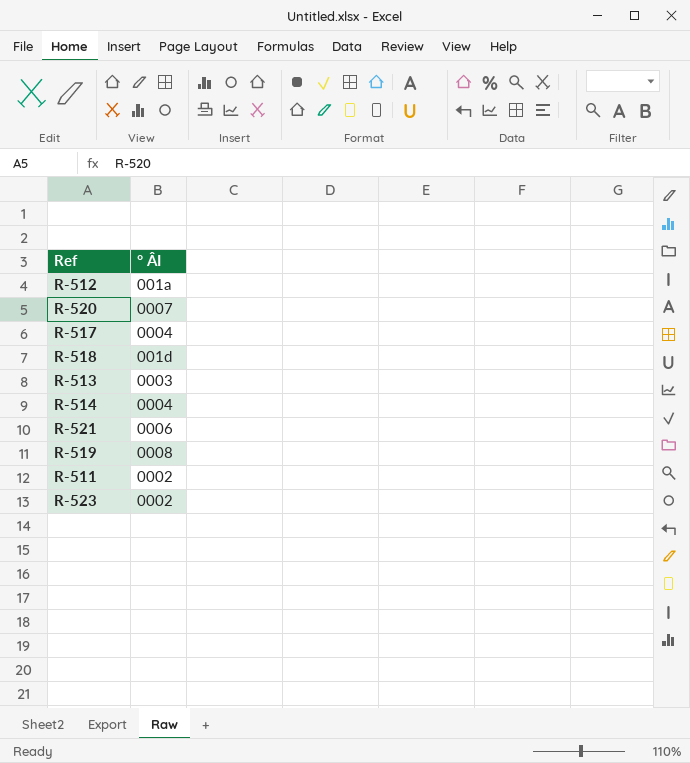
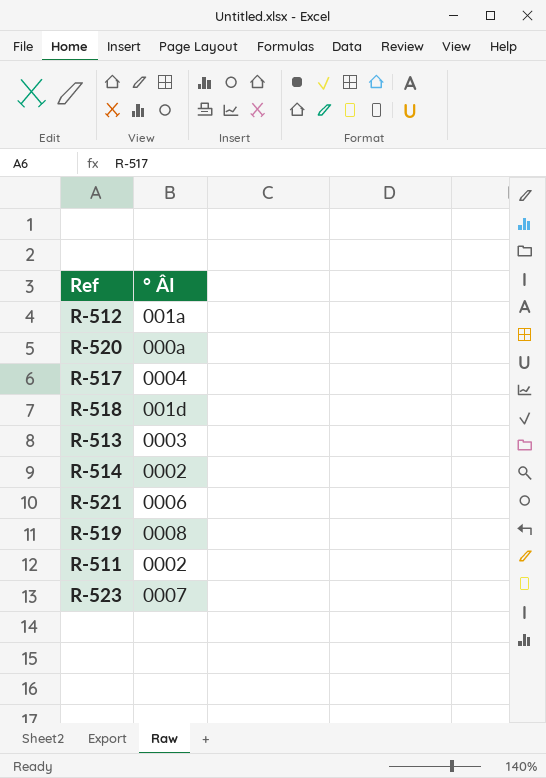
R-520 | ° ÂI: 0007 -> 000a
R-514 | ° ÂI: 0004 -> 0002
R-523 | ° ÂI: 0002 -> 0007

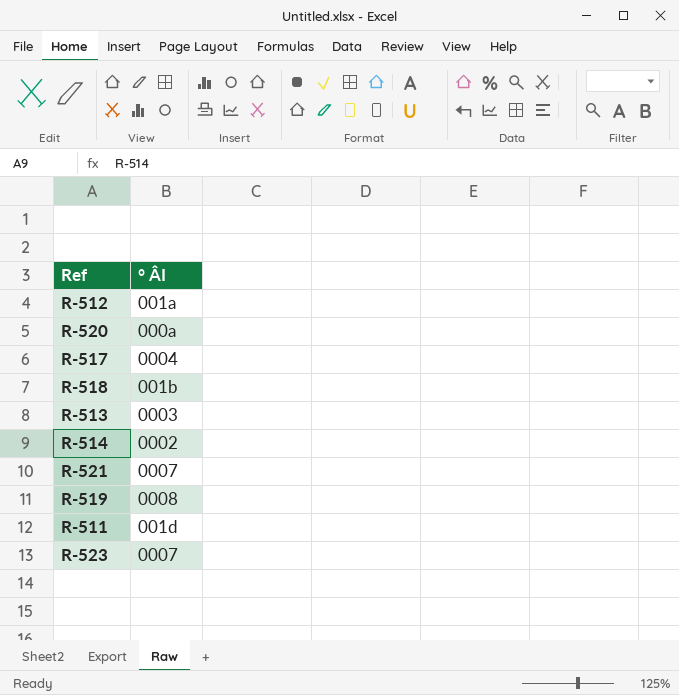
R-518 | ° ÂI: 001d -> 001b
R-521 | ° ÂI: 0006 -> 0007
R-511 | ° ÂI: 0002 -> 001d

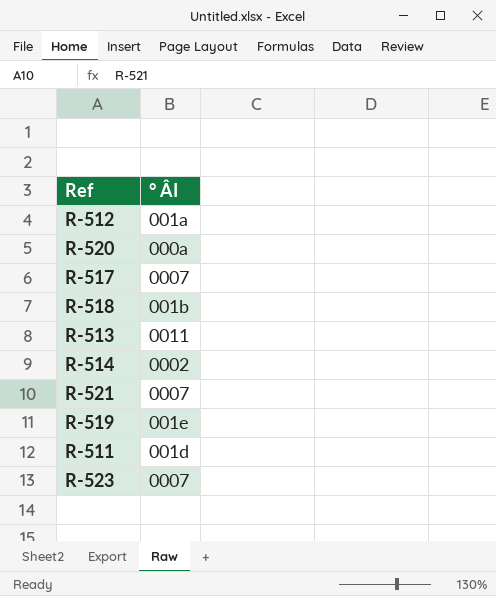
R-517 | ° ÂI: 0004 -> 0007
R-513 | ° ÂI: 0003 -> 0011
R-519 | ° ÂI: 0008 -> 001e

